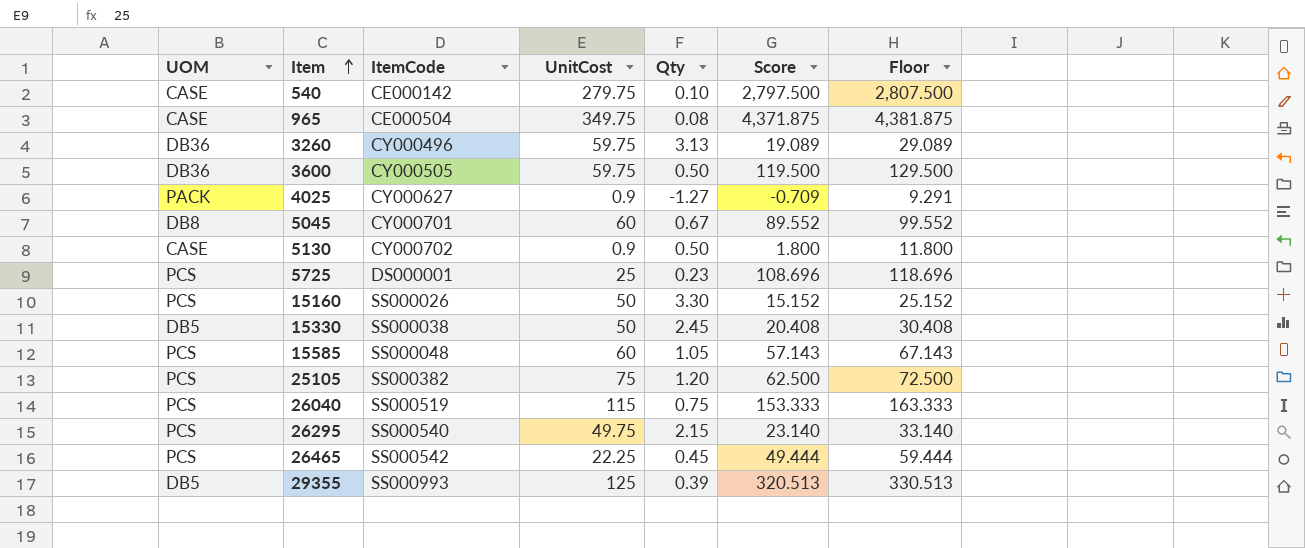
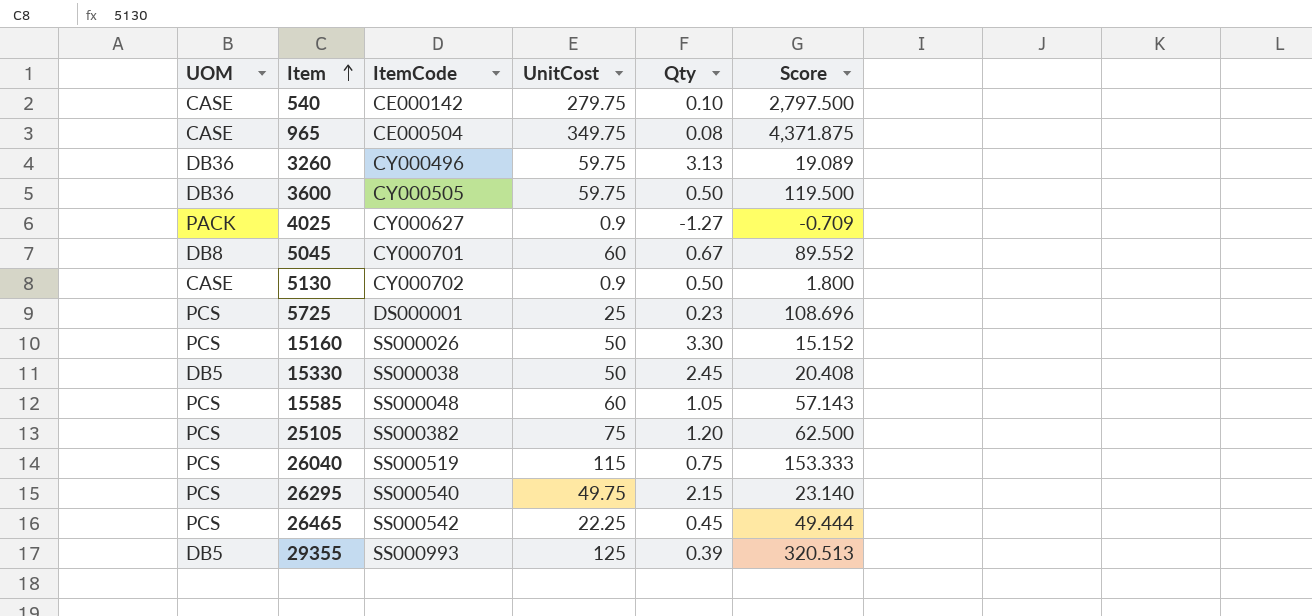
column Floor | formula: [Score] + 10 -> none

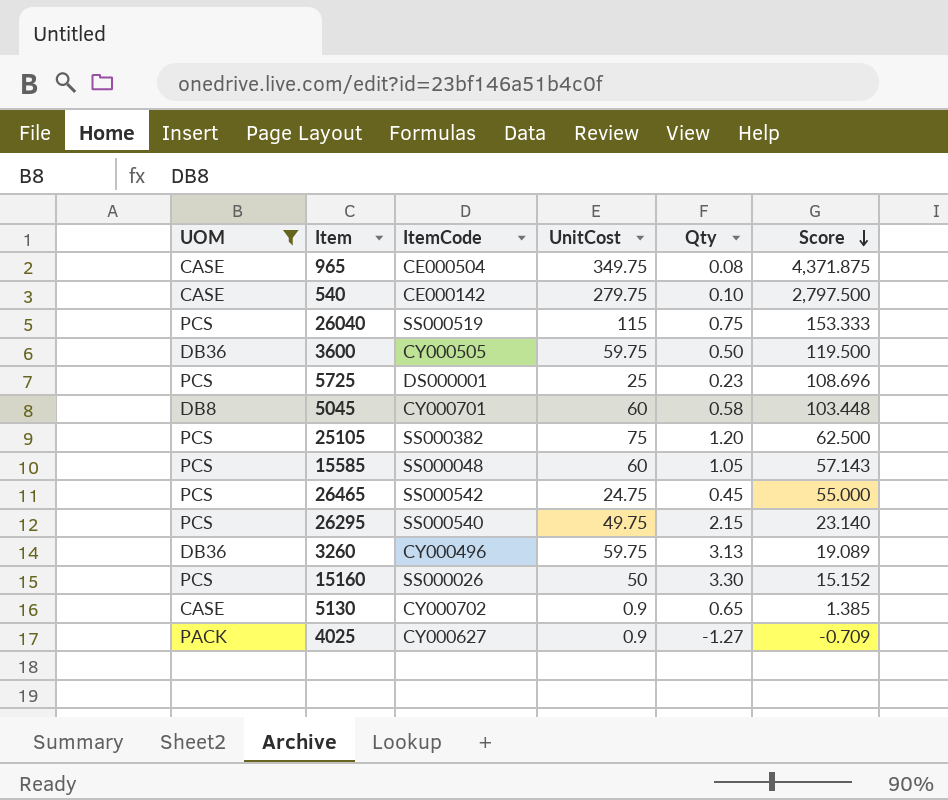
filter: none -> UOM != DB5
row order: Item ascending -> Score descending
5045 | Qty: 0.67 -> 0.58
5045 | Score: 89.552 -> 103.448
26465 | UnitCost: 22.25 -> 24.75
26465 | Score: 49.444 -> 55.000
5130 | Qty: 0.50 -> 0.65
5130 | Score: 1.800 -> 1.385

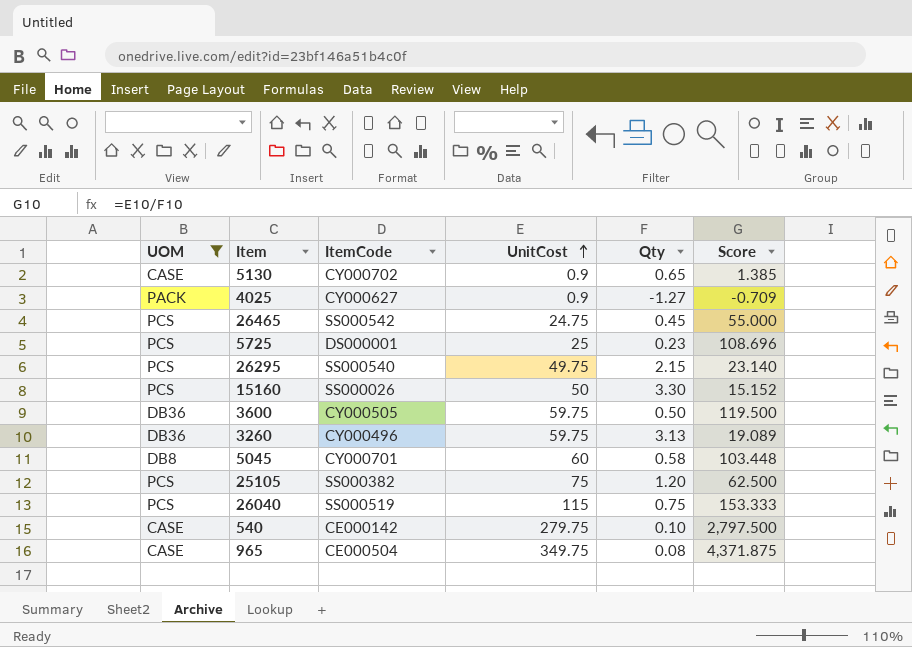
row order: Score descending -> UnitCost ascending
row 15585: PCS | SS000048 | 60 | 1.05 | 57.143 -> none

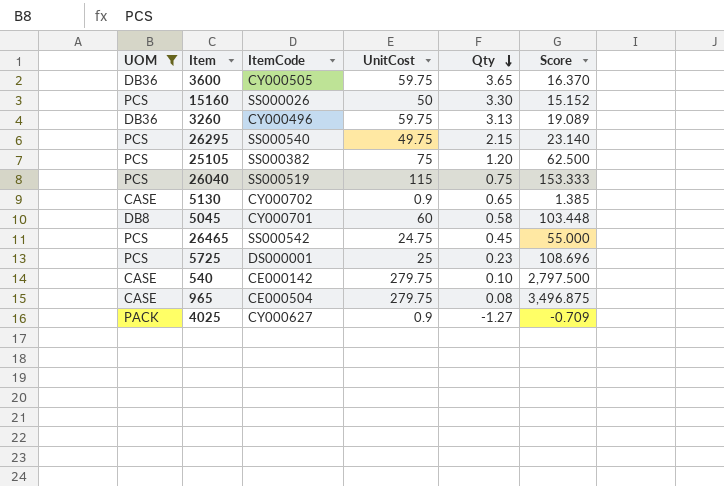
row order: UnitCost ascending -> Qty descending
3600 | Qty: 0.50 -> 3.65
3600 | Score: 119.500 -> 16.370
965 | UnitCost: 349.75 -> 279.75
965 | Score: 4,371.875 -> 3,496.875

